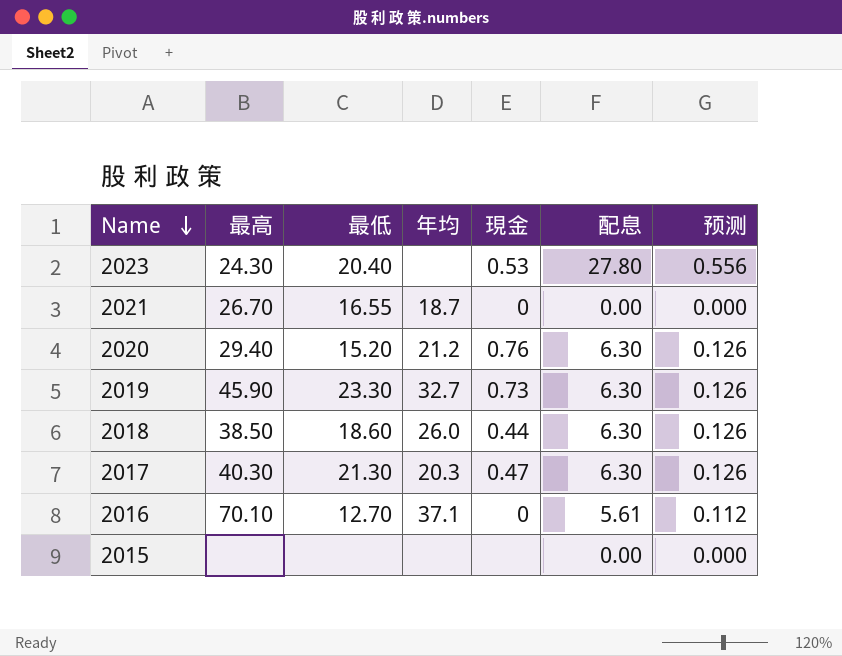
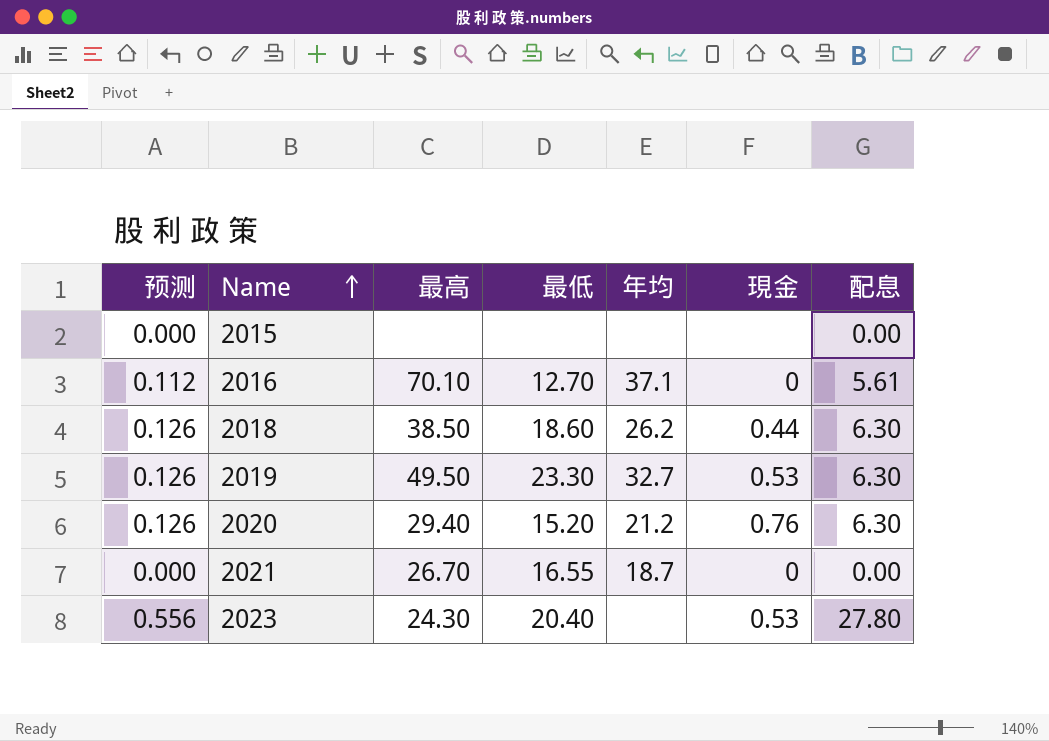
row order: Name descending -> Name ascending
column 预测 | position: 7 -> 1
row 2017: 40.30 | 21.30 | 20.3 | 0.47 | 6.30 | 0.126 -> none
2018 | 年均: 26.0 -> 26.2
2019 | 最高: 45.90 -> 49.50
2019 | 現金: 0.73 -> 0.53

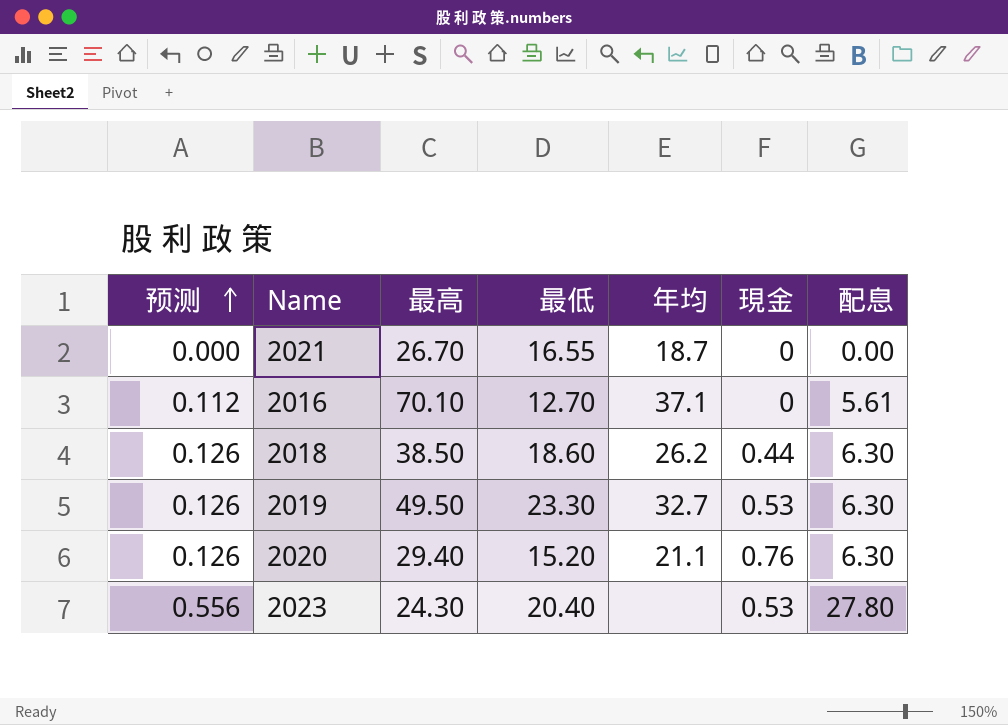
row order: Name ascending -> 预测 ascending
row 2015: 0.000 | none | none | none | none | 0.00 -> none
2020 | 年均: 21.2 -> 21.1

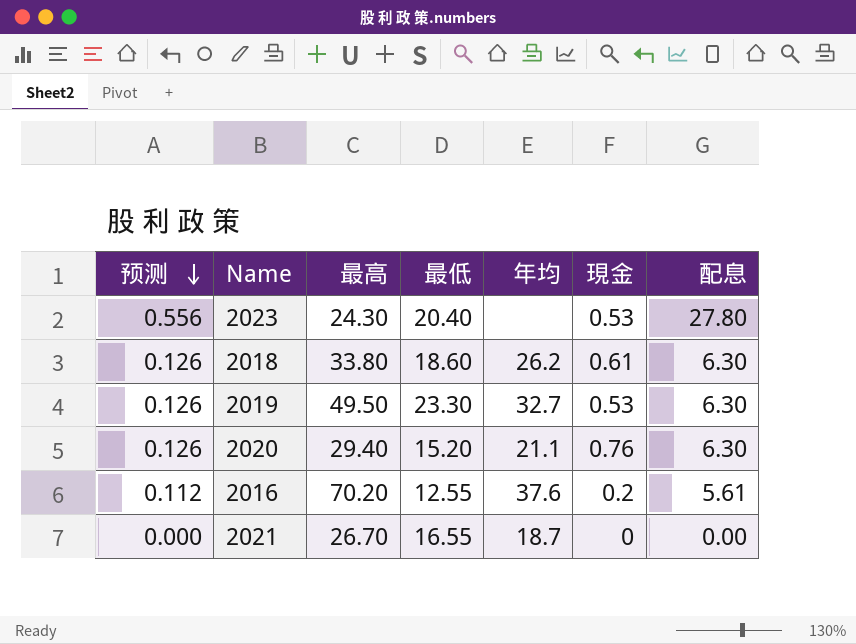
row order: 预测 ascending -> 预测 descending
2018 | 最高: 38.50 -> 33.80
2018 | 現金: 0.44 -> 0.61
2016 | 最高: 70.10 -> 70.20
2016 | 最低: 12.70 -> 12.55
2016 | 年均: 37.1 -> 37.6
2016 | 現金: 0 -> 0.2

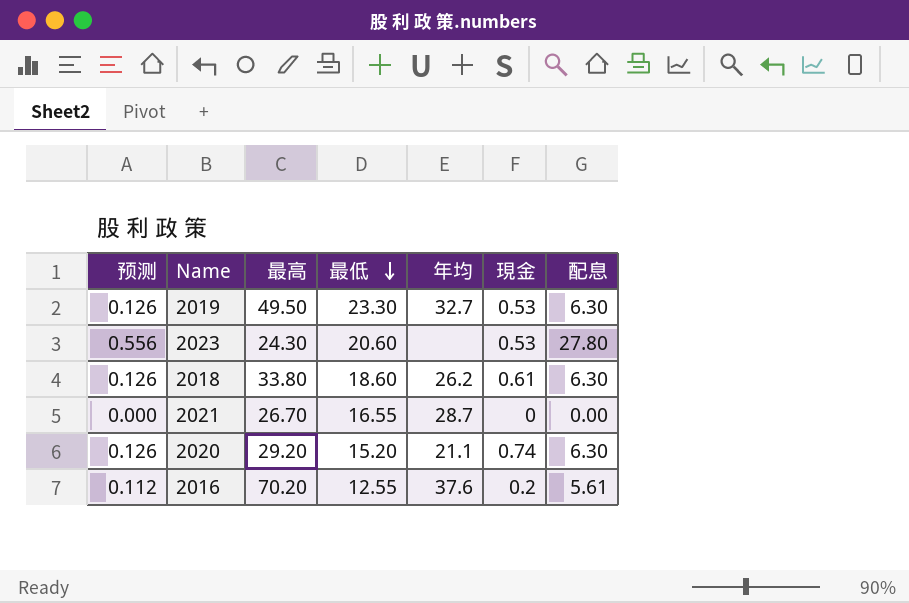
row order: 预测 descending -> 最低 descending
2023 | 最低: 20.40 -> 20.60
2021 | 年均: 18.7 -> 28.7
2020 | 最高: 29.40 -> 29.20
2020 | 現金: 0.76 -> 0.74

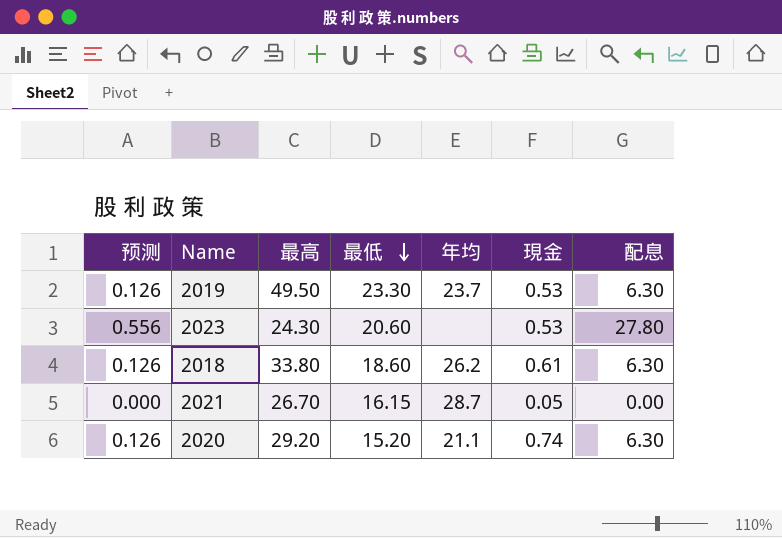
row 2016: 0.112 | 70.20 | 12.55 | 37.6 | 0.2 | 5.61 -> none
2019 | 年均: 32.7 -> 23.7
2021 | 最低: 16.55 -> 16.15
2021 | 現金: 0 -> 0.05

